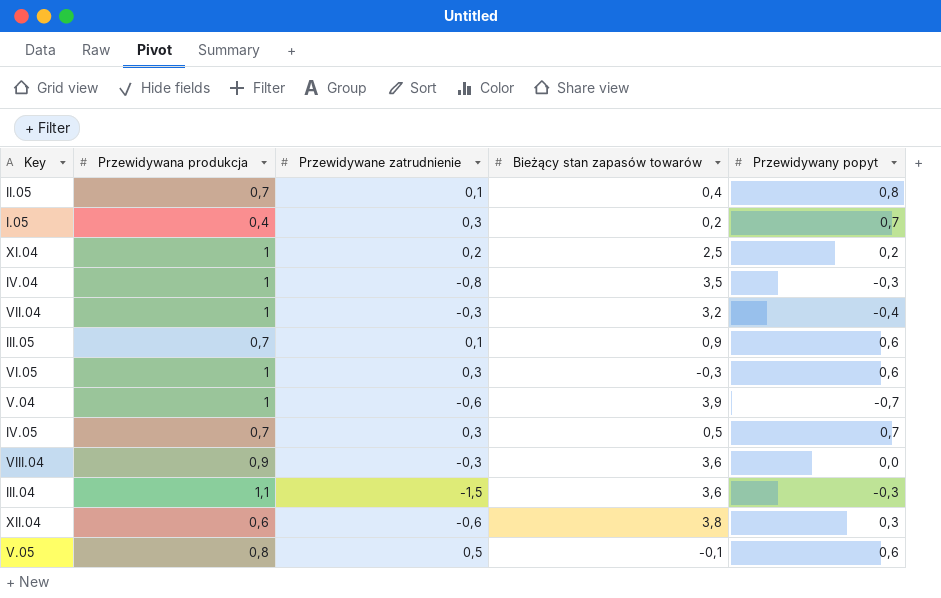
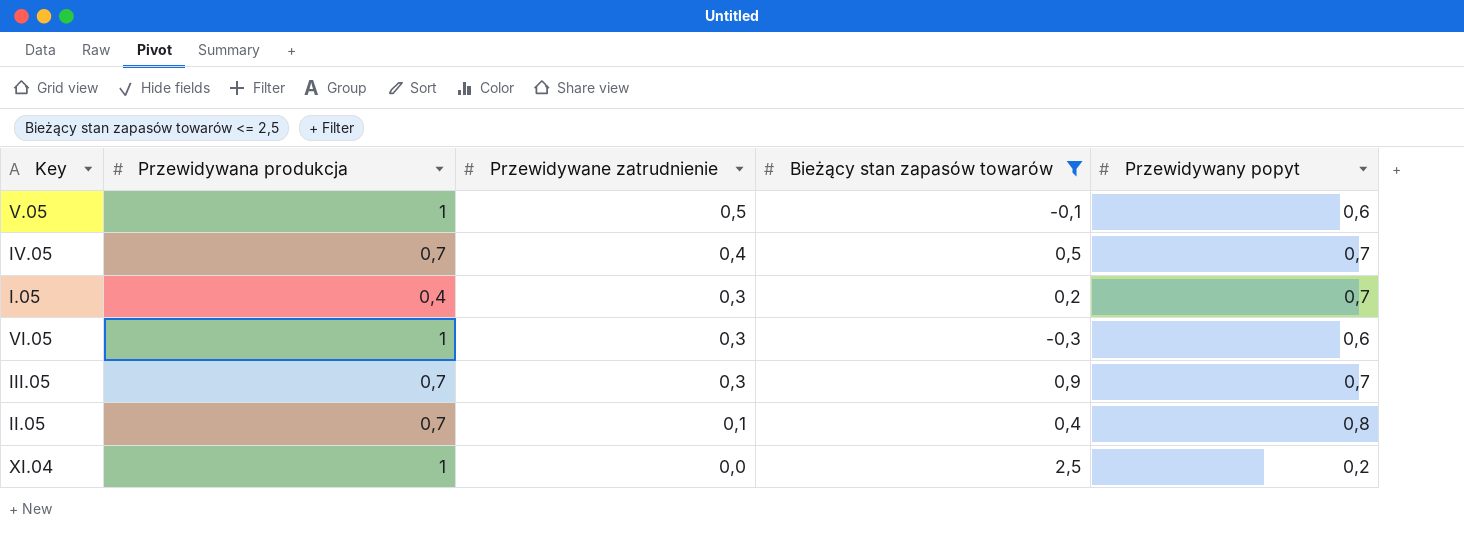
filter: none -> Bieżący stan zapasów towarów <= 2,5
row order: none -> Przewidywane zatrudnienie descending
V.05 | Przewidywana produkcja: 0,8 -> 1
IV.05 | Przewidywane zatrudnienie: 0,3 -> 0,4
III.05 | Przewidywane zatrudnienie: 0,1 -> 0,3
III.05 | Przewidywany popyt: 0,6 -> 0,7
XI.04 | Przewidywane zatrudnienie: 0,2 -> 0,0

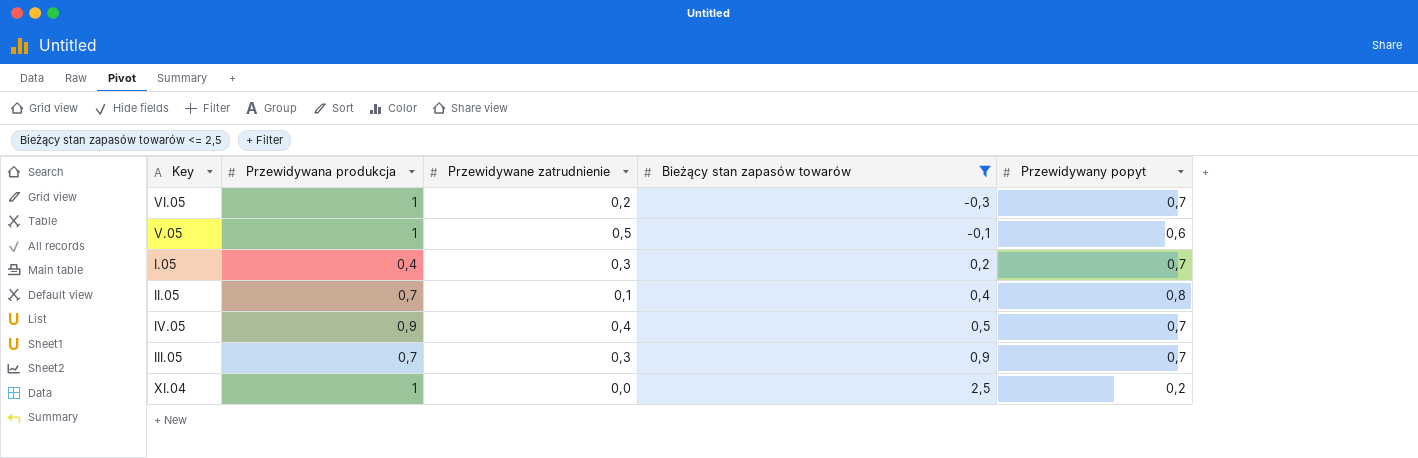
row order: Przewidywane zatrudnienie descending -> Bieżący stan zapasów towarów ascending
VI.05 | Przewidywane zatrudnienie: 0,3 -> 0,2
VI.05 | Przewidywany popyt: 0,6 -> 0,7
IV.05 | Przewidywana produkcja: 0,7 -> 0,9

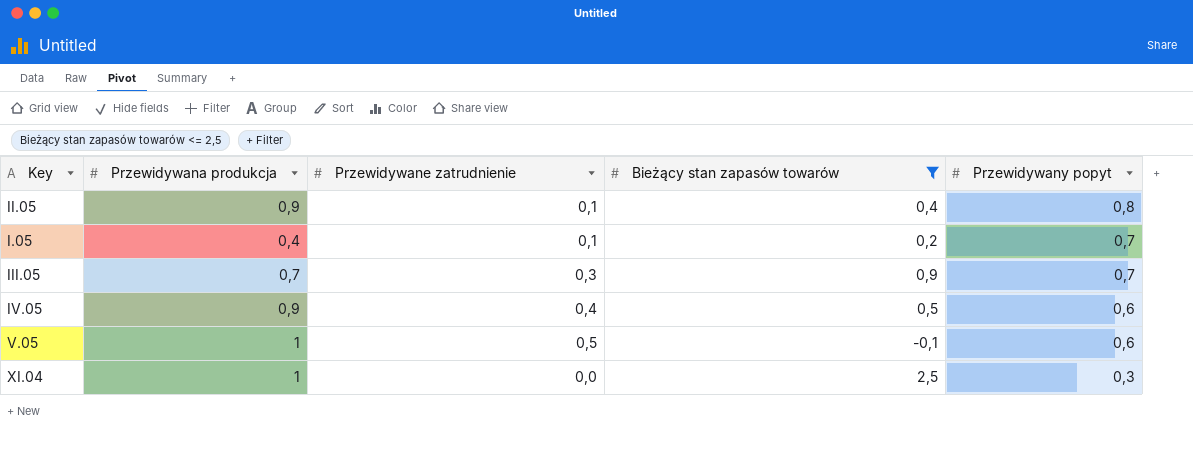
row order: Bieżący stan zapasów towarów ascending -> Przewidywany popyt descending
row VI.05: 1 | 0,2 | -0,3 | 0,7 -> none
II.05 | Przewidywana produkcja: 0,7 -> 0,9
I.05 | Przewidywane zatrudnienie: 0,3 -> 0,1
IV.05 | Przewidywany popyt: 0,7 -> 0,6
XI.04 | Przewidywany popyt: 0,2 -> 0,3

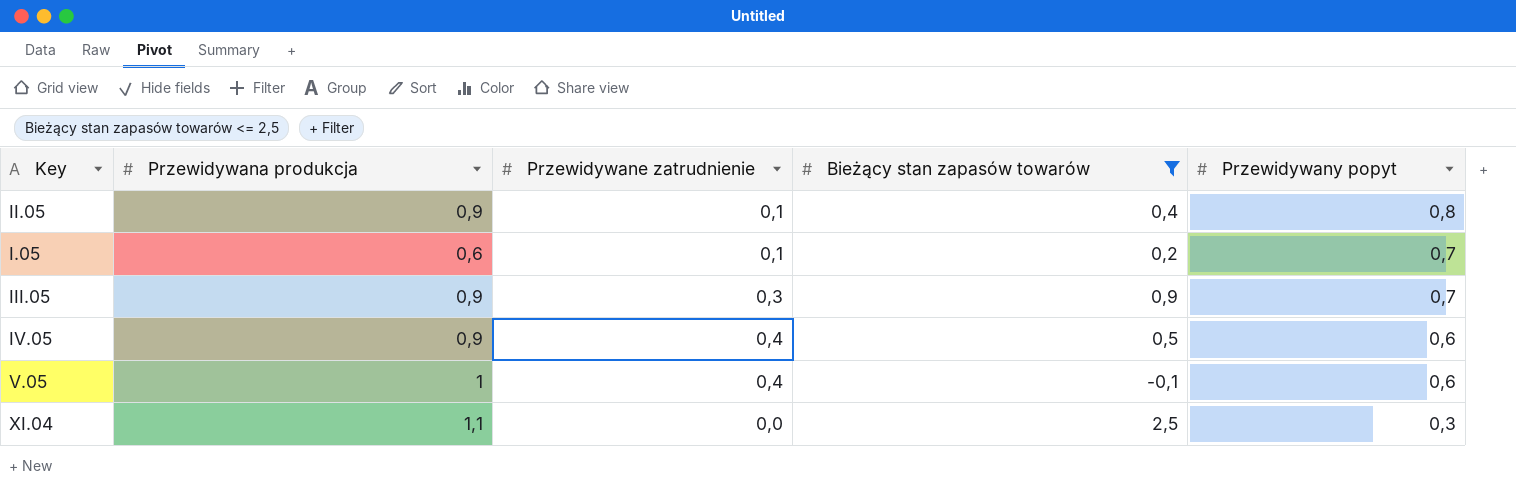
I.05 | Przewidywana produkcja: 0,4 -> 0,6
III.05 | Przewidywana produkcja: 0,7 -> 0,9
V.05 | Przewidywane zatrudnienie: 0,5 -> 0,4
XI.04 | Przewidywana produkcja: 1 -> 1,1

